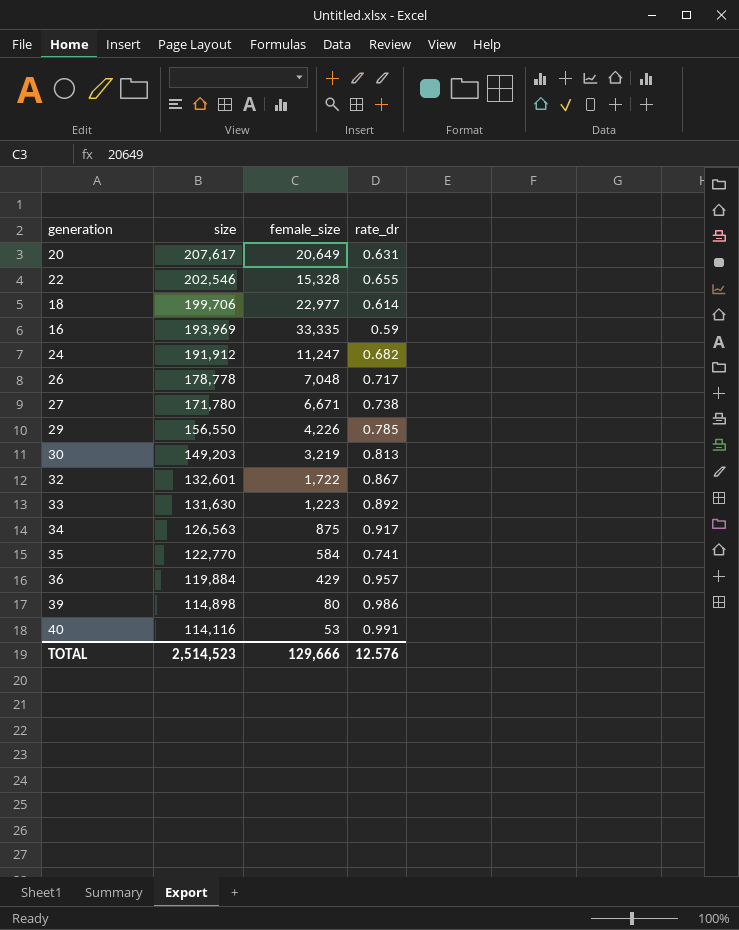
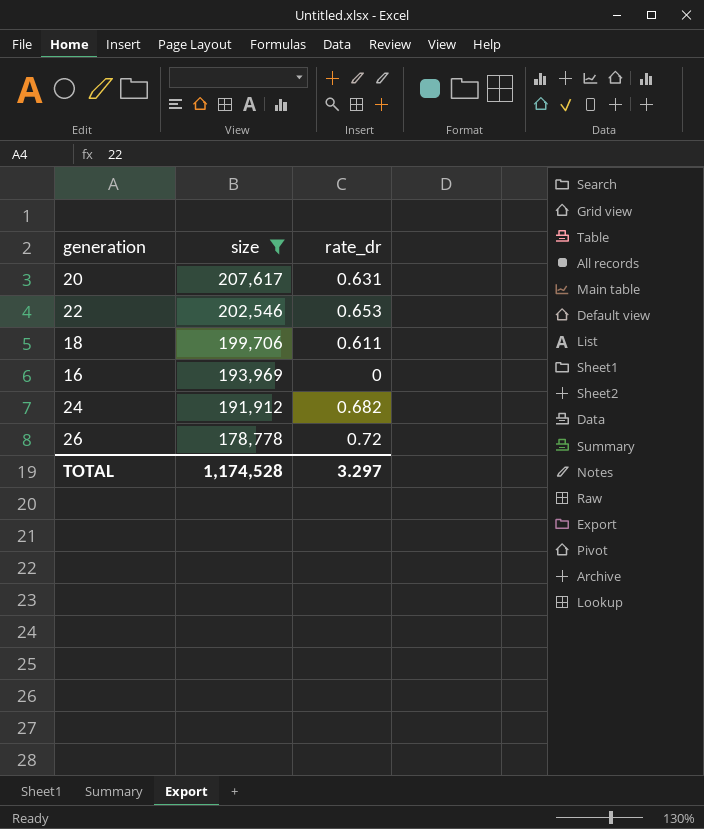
filter: none -> size >= 178,778
column female_size | position: 3 -> none
22 | rate_dr: 0.655 -> 0.653
18 | rate_dr: 0.614 -> 0.611
16 | rate_dr: 0.59 -> 0
26 | rate_dr: 0.717 -> 0.72
TOTAL | size: 2,514,523 -> 1,174,528
TOTAL | rate_dr: 12.576 -> 3.297

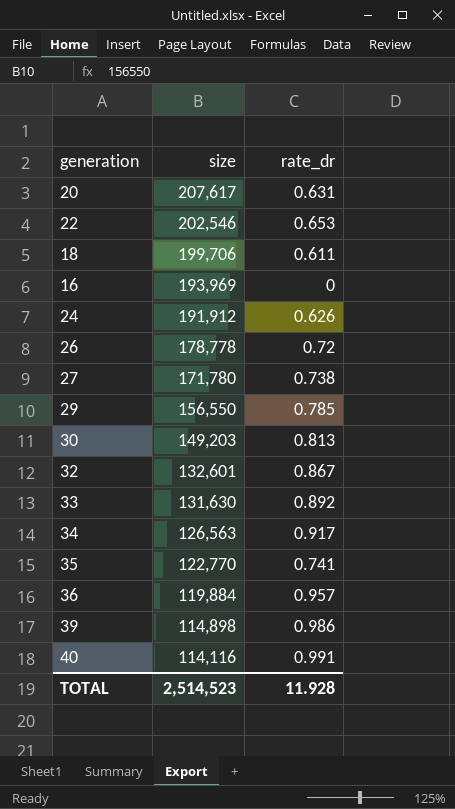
filter: size >= 178,778 -> none
24 | rate_dr: 0.682 -> 0.626
TOTAL | size: 1,174,528 -> 2,514,523
TOTAL | rate_dr: 3.297 -> 11.928

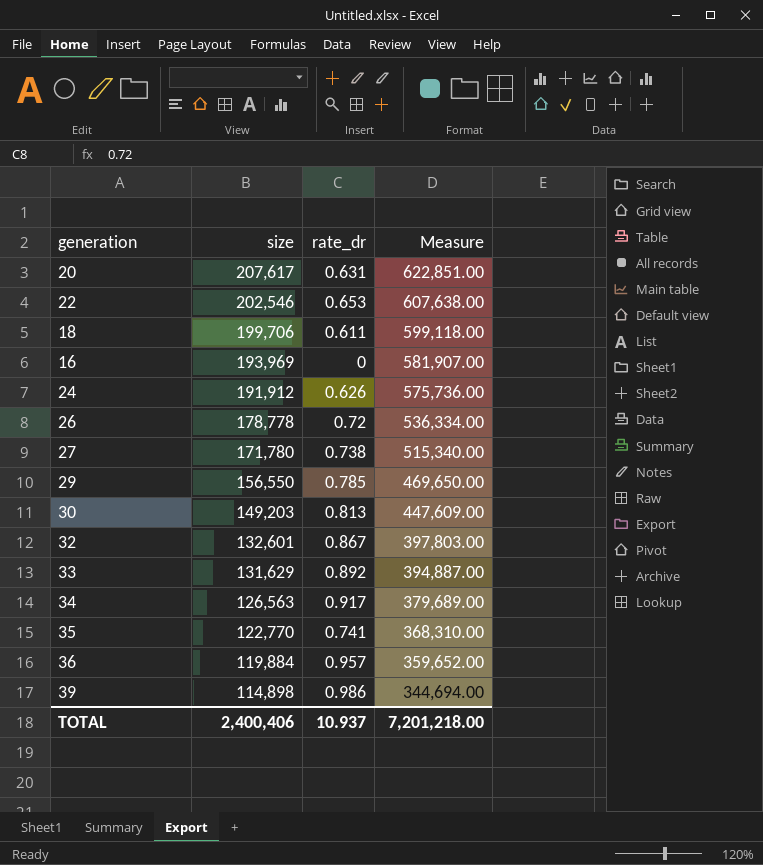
column Measure | formula: none -> [size] * 3
row 40: 114,116 | 0.991 -> none
33 | size: 131,630 -> 131,629
TOTAL | size: 2,514,523 -> 2,400,406
TOTAL | rate_dr: 11.928 -> 10.937

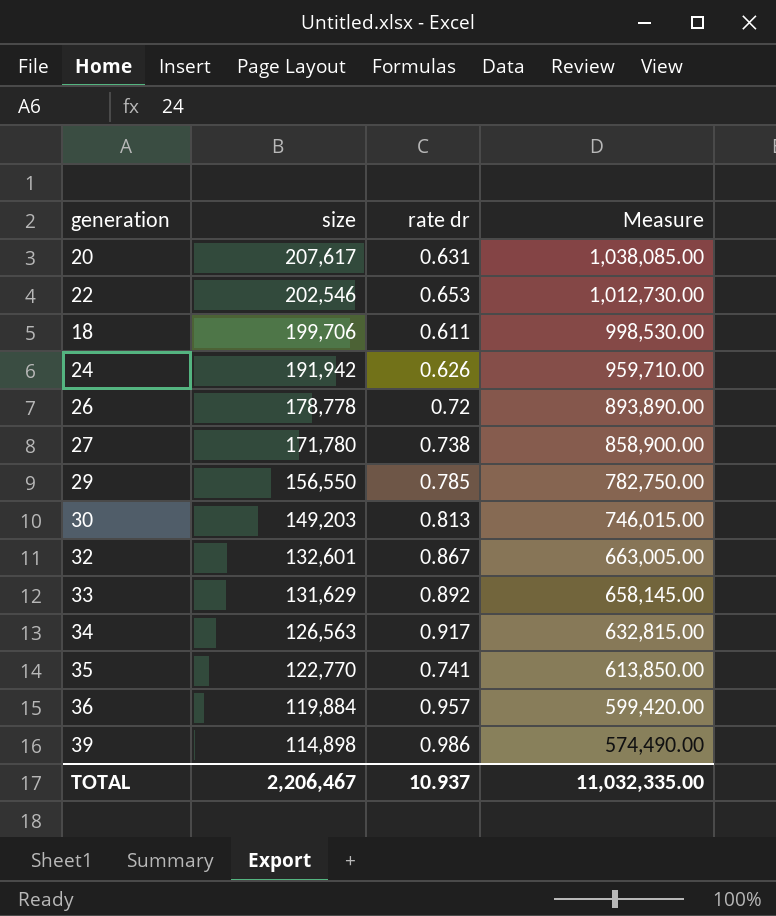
column name: rate_dr -> rate dr
column Measure | formula: [size] * 3 -> [size] * 5
row 16: 193,969 | 0 | 581,907.00 -> none
24 | size: 191,912 -> 191,942
TOTAL | size: 2,400,406 -> 2,206,467
TOTAL | Measure: 7,201,218.00 -> 11,032,335.00

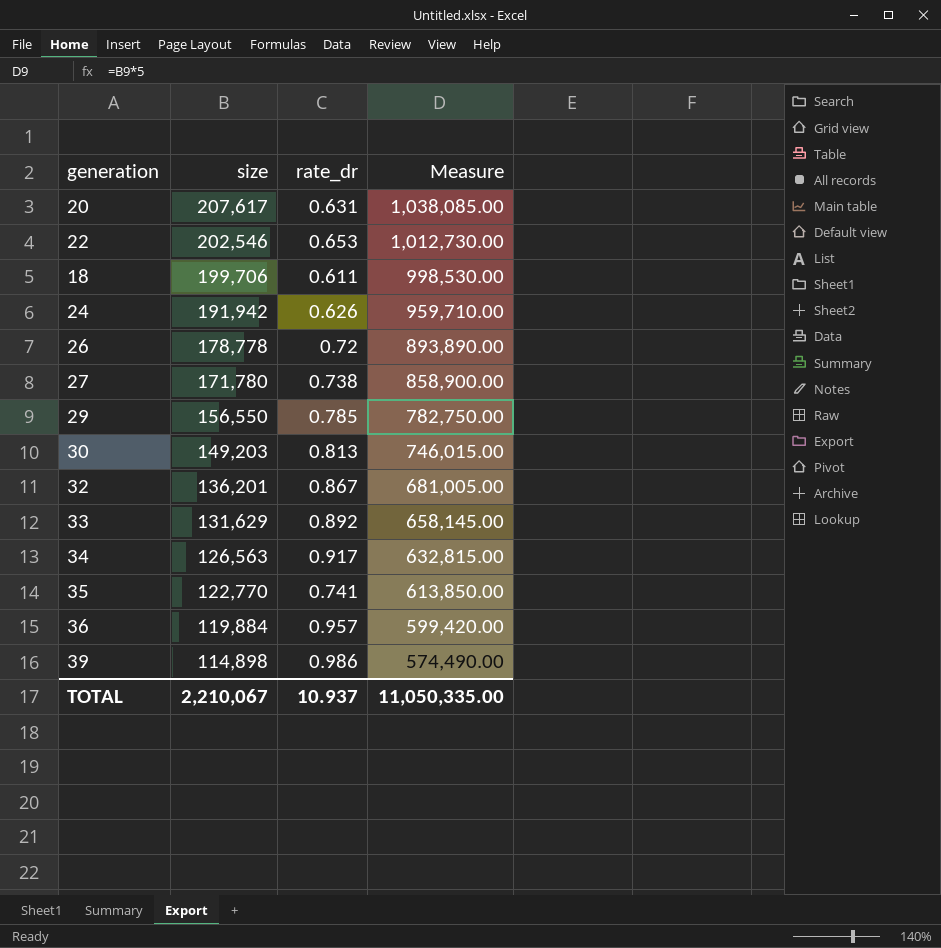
column name: rate dr -> rate_dr
32 | size: 132,601 -> 136,201
32 | Measure: 663,005.00 -> 681,005.00
TOTAL | size: 2,206,467 -> 2,210,067
TOTAL | Measure: 11,032,335.00 -> 11,050,335.00

